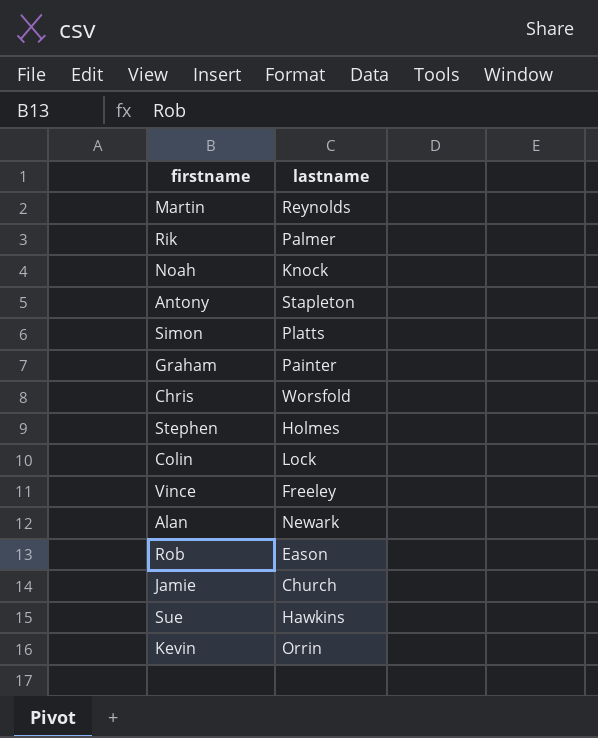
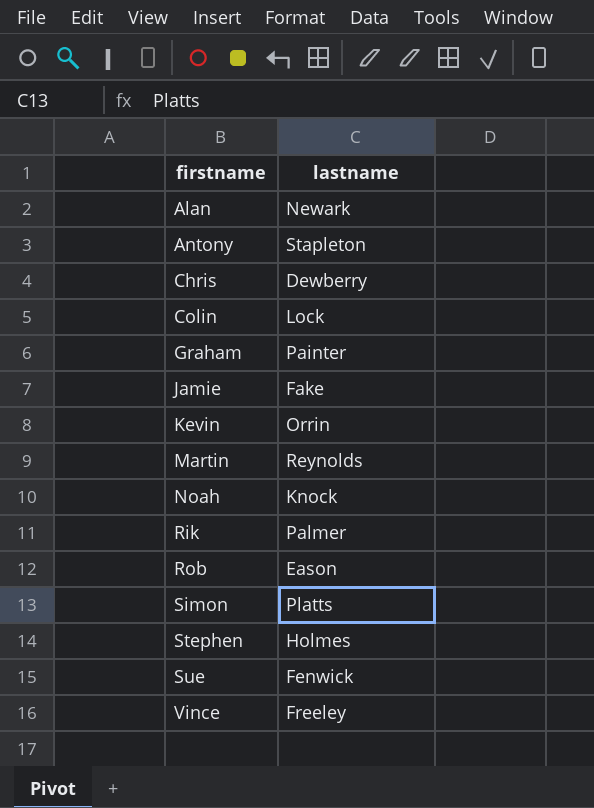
row order: none -> firstname ascending
Chris | lastname: Worsfold -> Dewberry
Jamie | lastname: Church -> Fake
Sue | lastname: Hawkins -> Fenwick

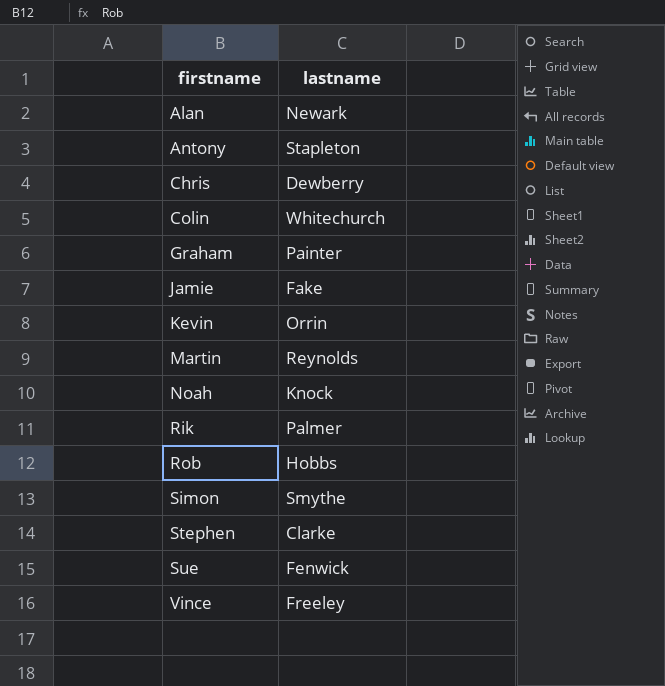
Colin | lastname: Lock -> Whitechurch
Rob | lastname: Eason -> Hobbs
Simon | lastname: Platts -> Smythe
Stephen | lastname: Holmes -> Clarke

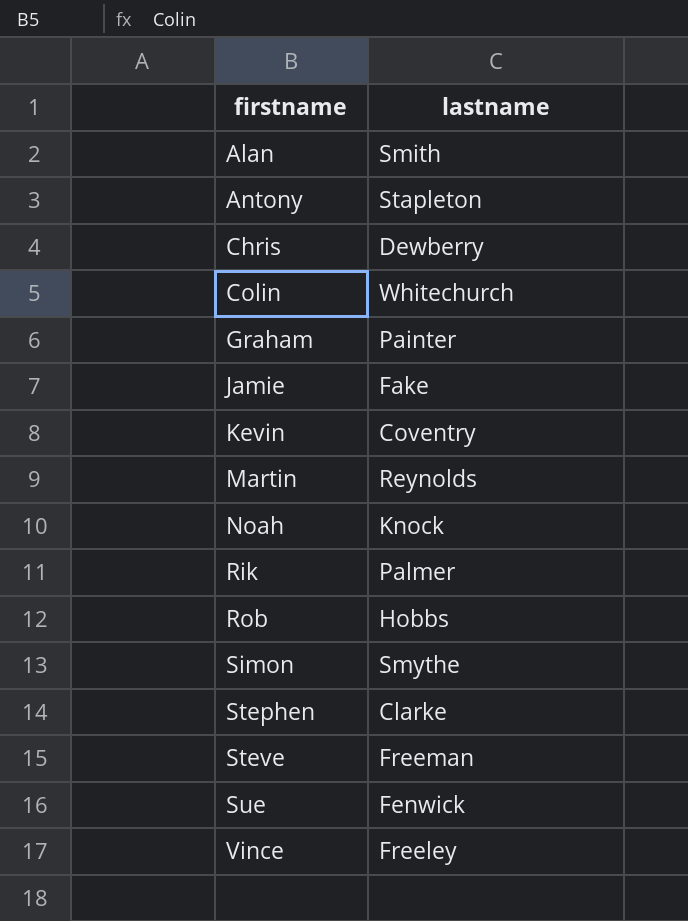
Alan | lastname: Newark -> Smith
Kevin | lastname: Orrin -> Coventry
row Steve: none -> Freeman

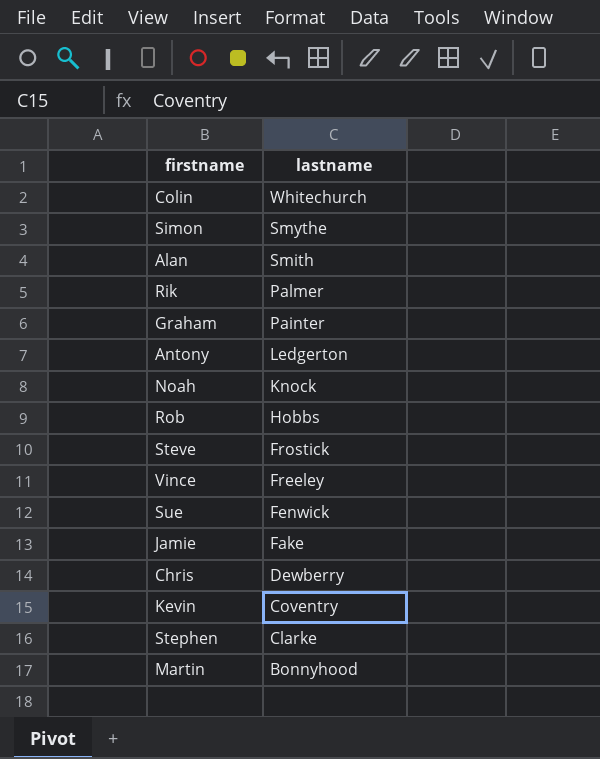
row order: firstname ascending -> lastname descending
Antony | lastname: Stapleton -> Ledgerton
Steve | lastname: Freeman -> Frostick
Martin | lastname: Reynolds -> Bonnyhood

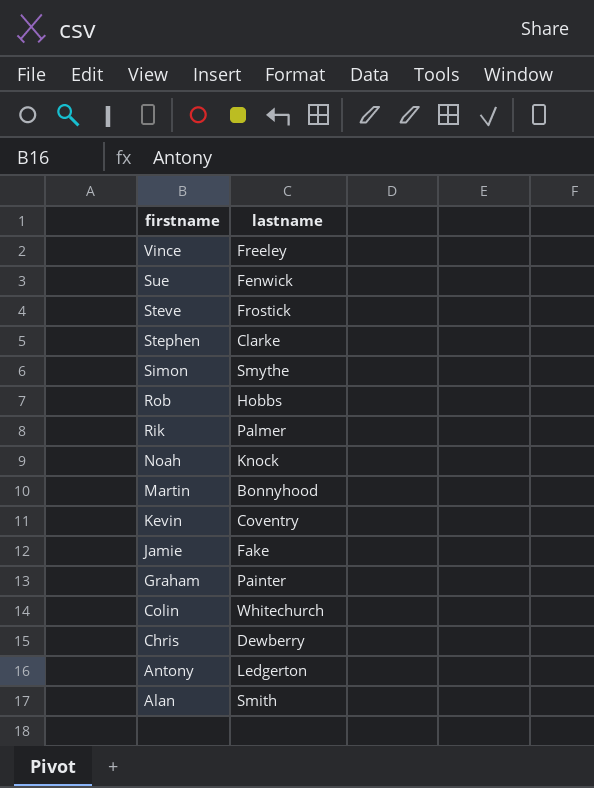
row order: lastname descending -> firstname descending

